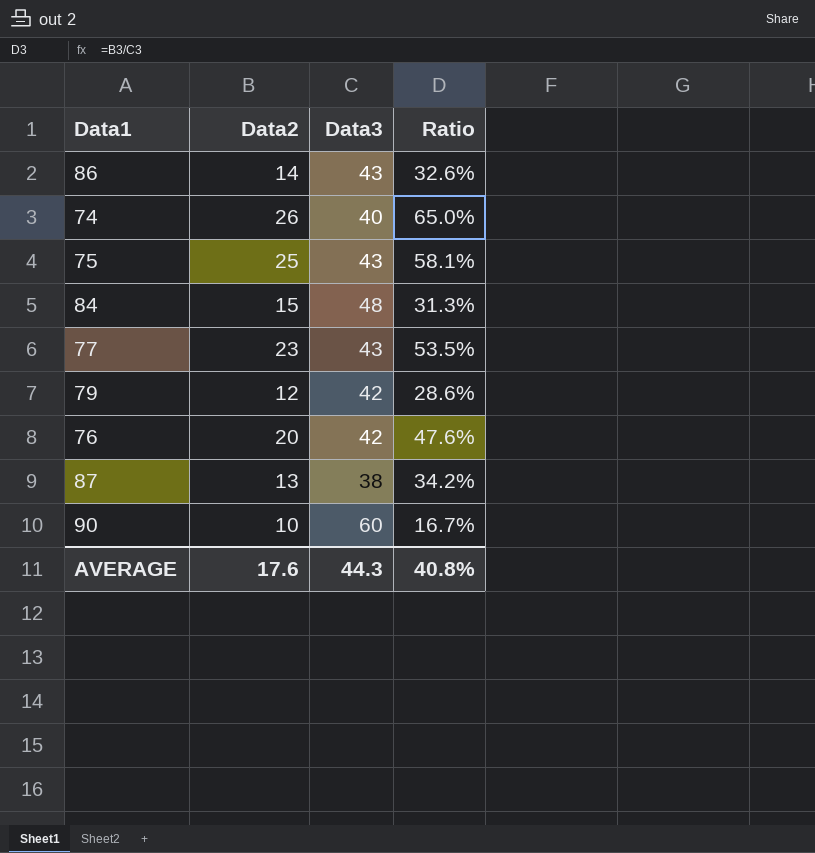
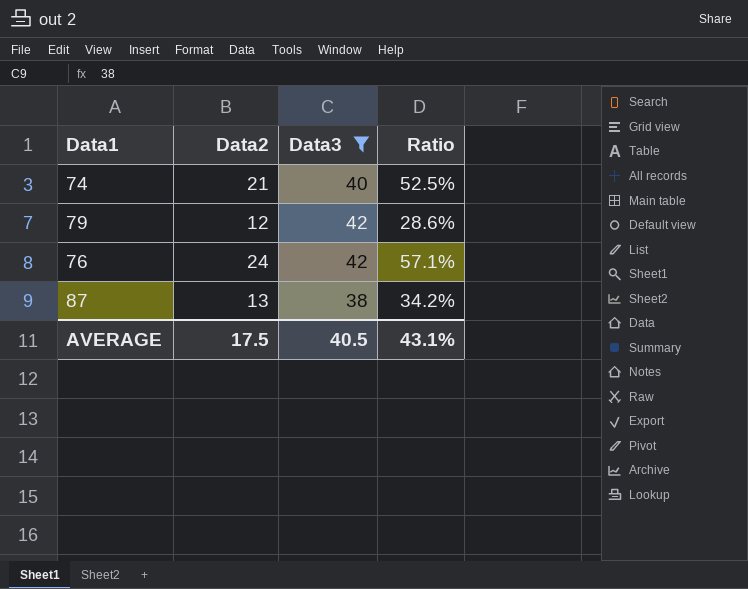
filter: none -> Data3 <= 42
74 | Data2: 26 -> 21
74 | Ratio: 65.0% -> 52.5%
76 | Data2: 20 -> 24
76 | Ratio: 47.6% -> 57.1%
AVERAGE | Data2: 17.6 -> 17.5
AVERAGE | Data3: 44.3 -> 40.5
AVERAGE | Ratio: 40.8% -> 43.1%

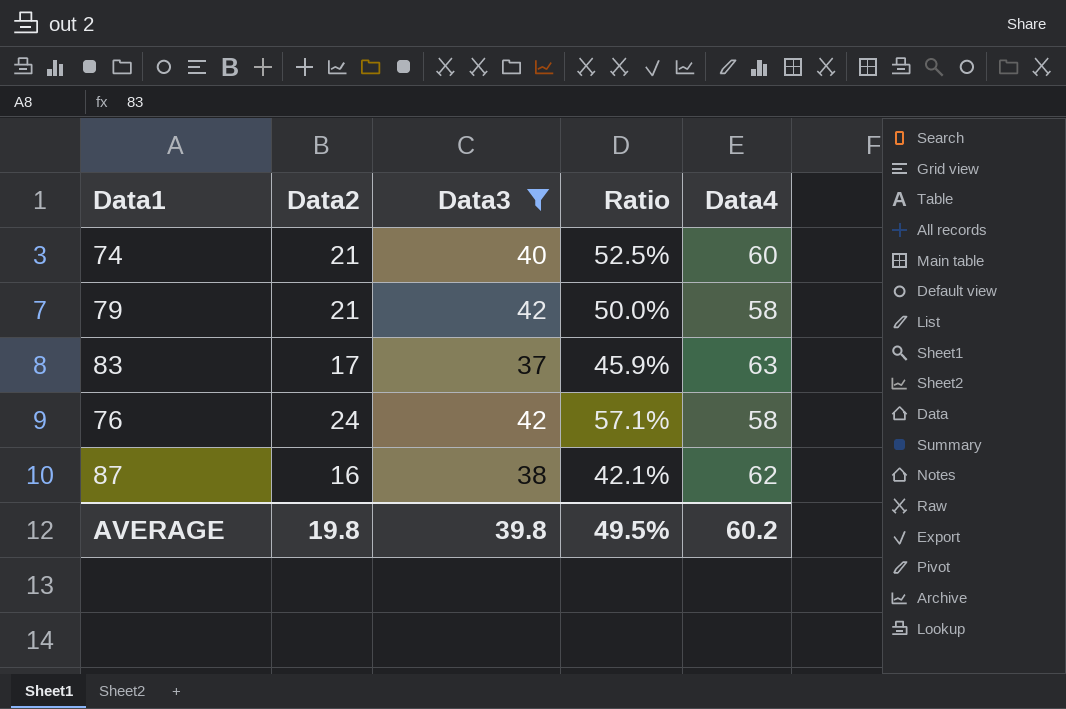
column Data4 | position: none -> 5
79 | Data2: 12 -> 21
79 | Ratio: 28.6% -> 50.0%
row 83: none -> 17 | 37 | 45.9% | 63
87 | Data2: 13 -> 16
87 | Ratio: 34.2% -> 42.1%
AVERAGE | Data2: 17.5 -> 19.8
AVERAGE | Data3: 40.5 -> 39.8
AVERAGE | Ratio: 43.1% -> 49.5%

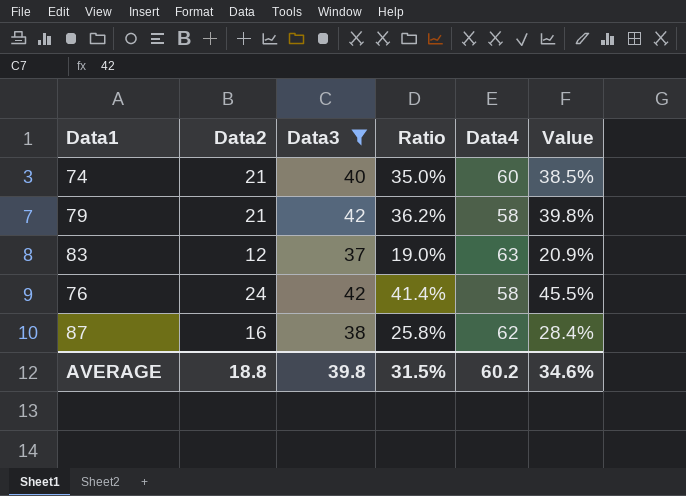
column Ratio | formula: [Data2] / [Data3] -> [Data2] / [Data4]
column Value | formula: none -> [Ratio] * 1.1
83 | Data2: 17 -> 12
AVERAGE | Data2: 19.8 -> 18.8
AVERAGE | Ratio: 49.5% -> 31.5%

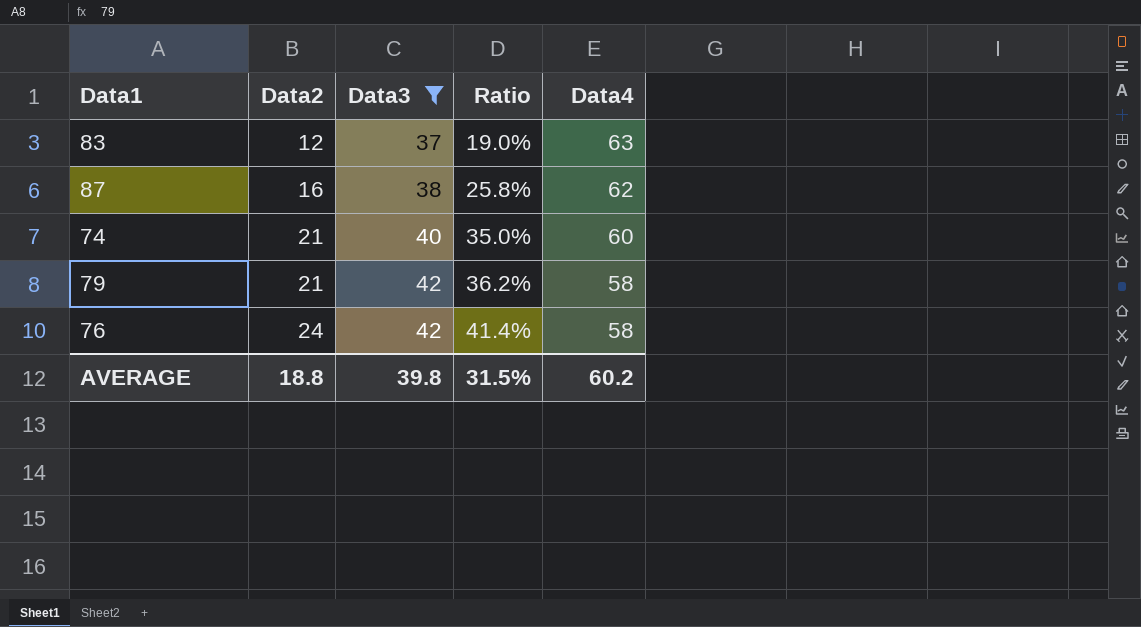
row order: none -> Data2 ascending
column Value | formula: [Ratio] * 1.1 -> none

